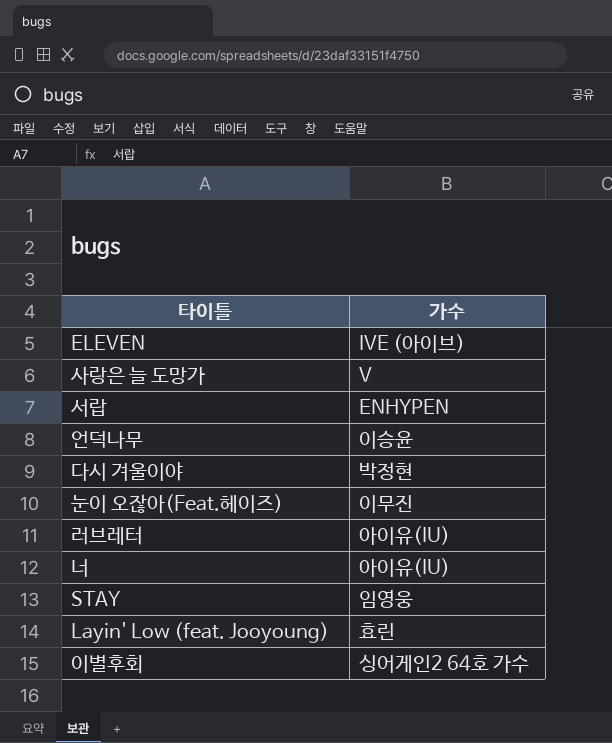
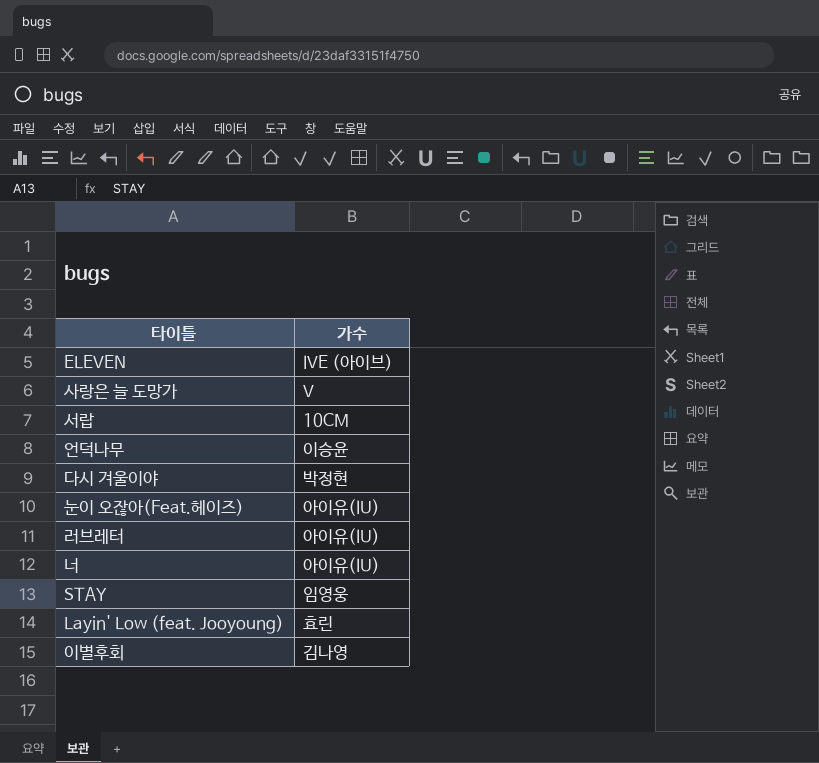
서랍 | 가수: ENHYPEN -> 10CM
눈이 오잖아(Feat.헤이즈) | 가수: 이무진 -> 아이유(IU)
이별후회 | 가수: 싱어게인2 64호 가수 -> 김나영

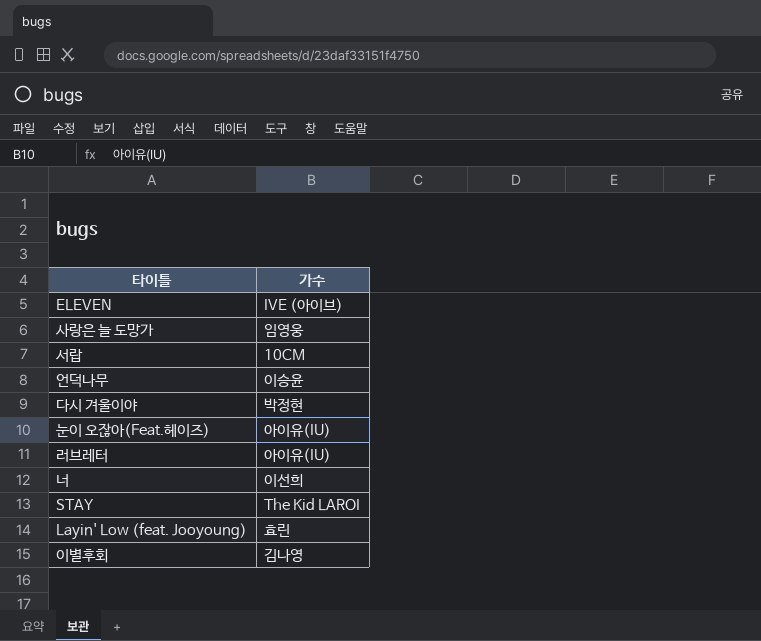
사랑은 늘 도망가 | 가수: V -> 임영웅
너 | 가수: 아이유(IU) -> 이선희
STAY | 가수: 임영웅 -> The Kid LAROI

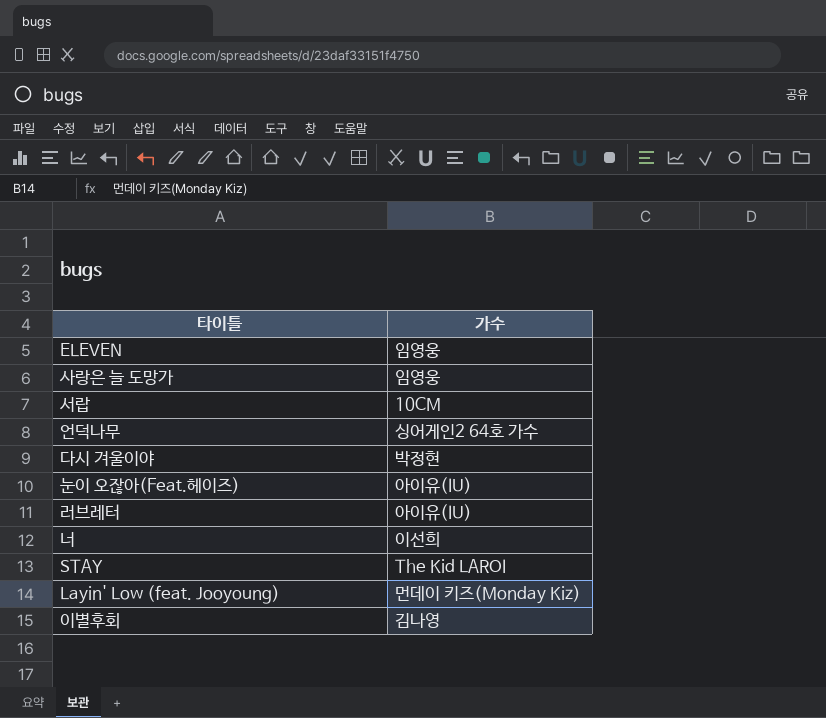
ELEVEN | 가수: IVE (아이브) -> 임영웅
언덕나무 | 가수: 이승윤 -> 싱어게인2 64호 가수
Layin' Low (feat. Jooyoung) | 가수: 효린 -> 먼데이 키즈(Monday Kiz)

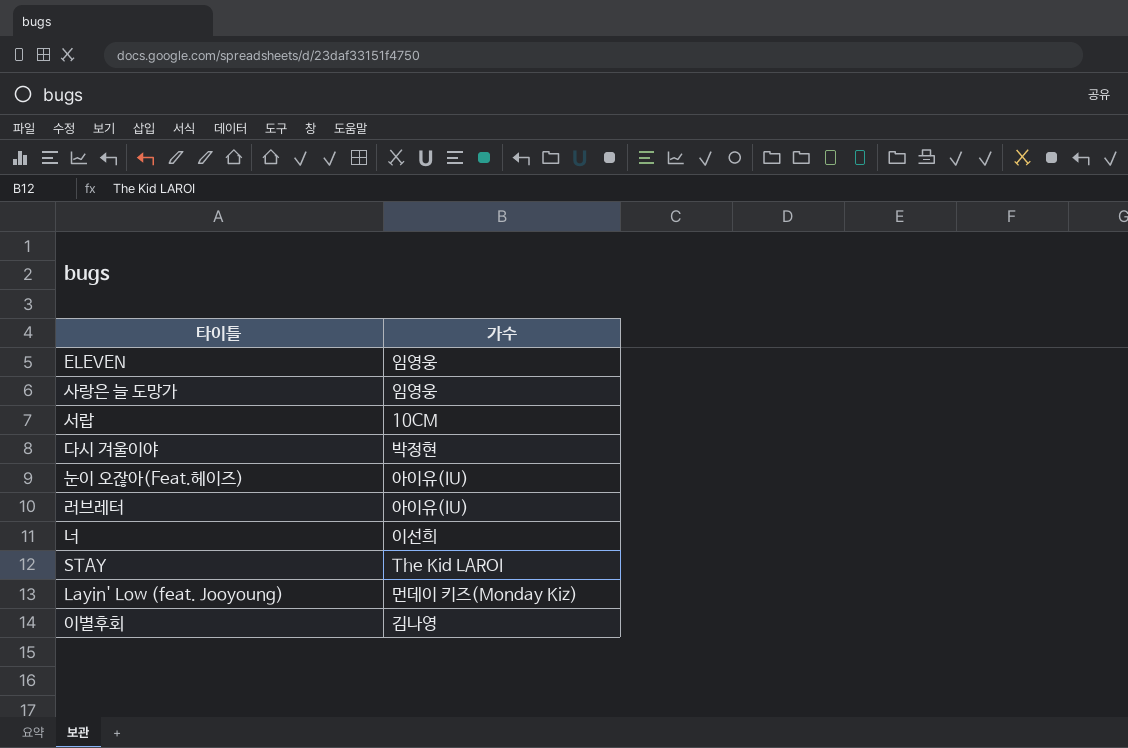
row 언덕나무: 싱어게인2 64호 가수 -> none

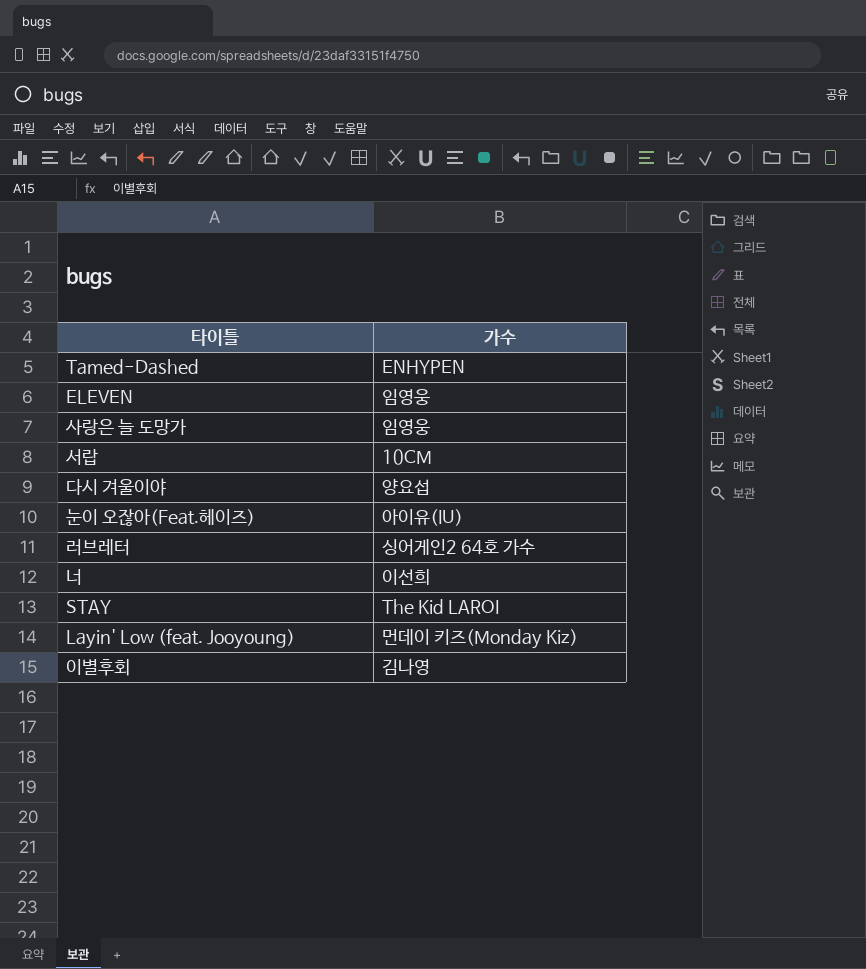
row Tamed-Dashed: none -> ENHYPEN
다시 겨울이야 | 가수: 박정현 -> 양요섭
러브레터 | 가수: 아이유(IU) -> 싱어게인2 64호 가수

